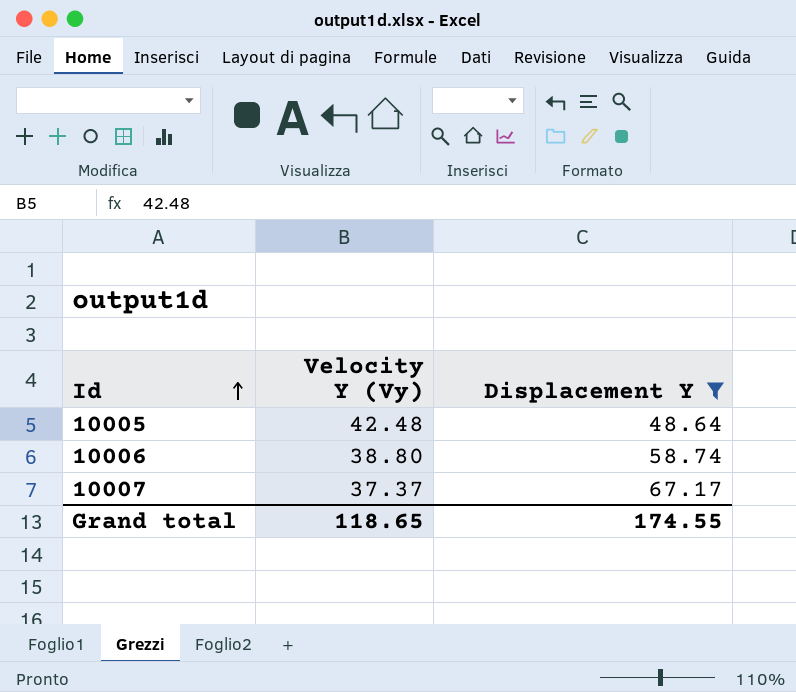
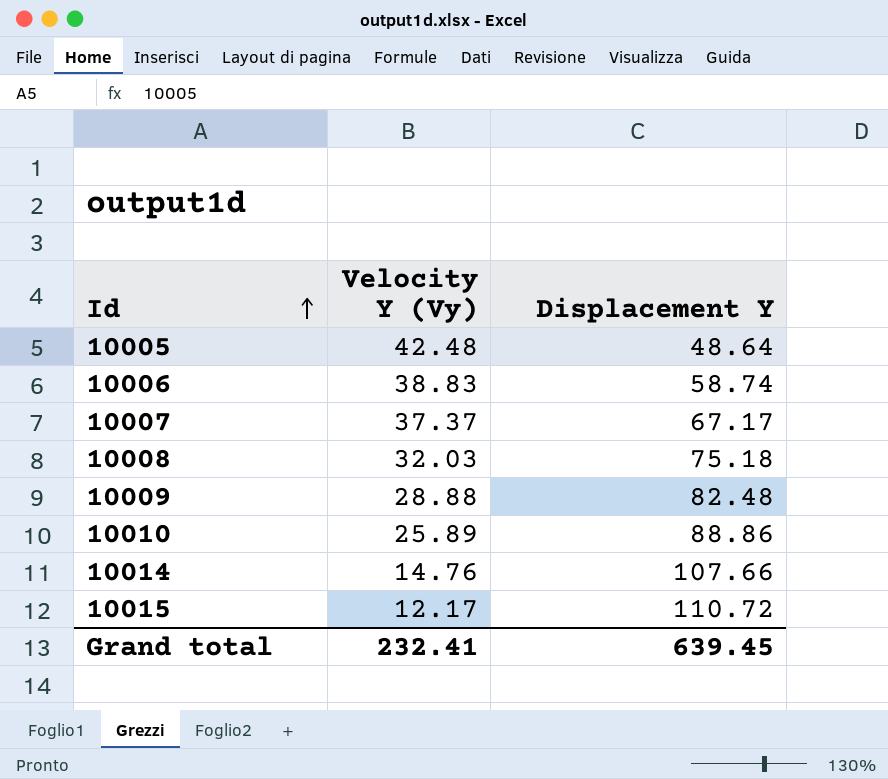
filter: Displacement Y <= 67.17 -> none
10006 | Velocity Y (Vy): 38.80 -> 38.83
Grand total | Velocity Y (Vy): 118.65 -> 232.41
Grand total | Displacement Y: 174.55 -> 639.45

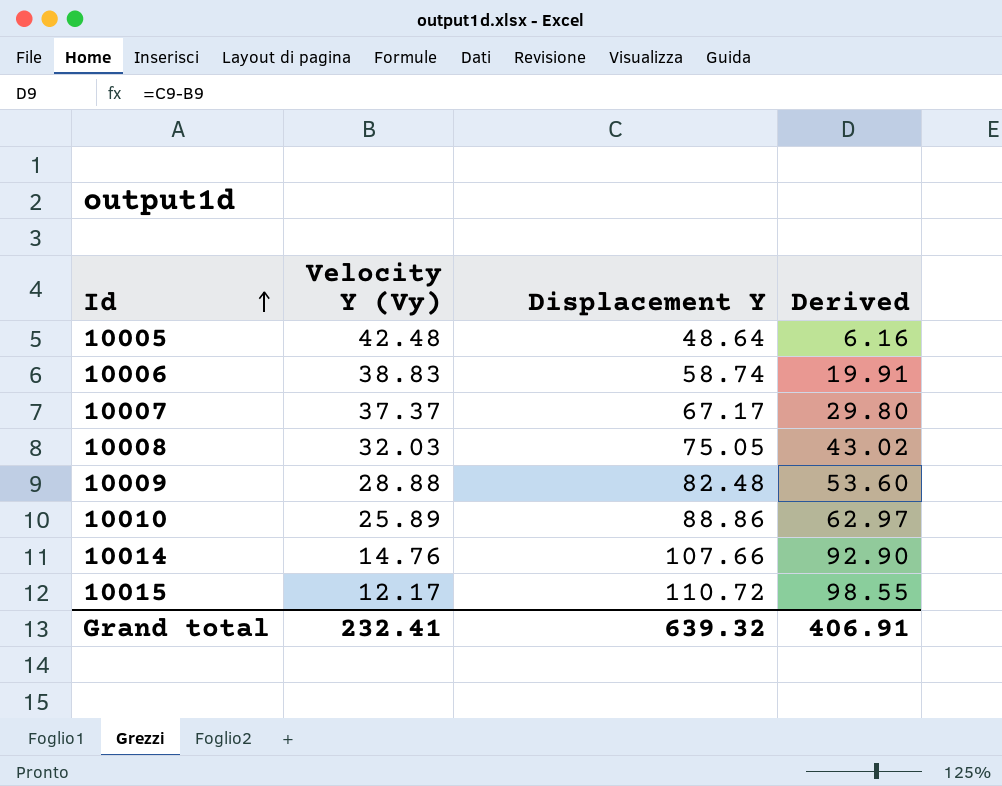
column Derived | formula: none -> [Displacement Y] - [Velocity Y (Vy)]
10008 | Displacement Y: 75.18 -> 75.05
Grand total | Displacement Y: 639.45 -> 639.32

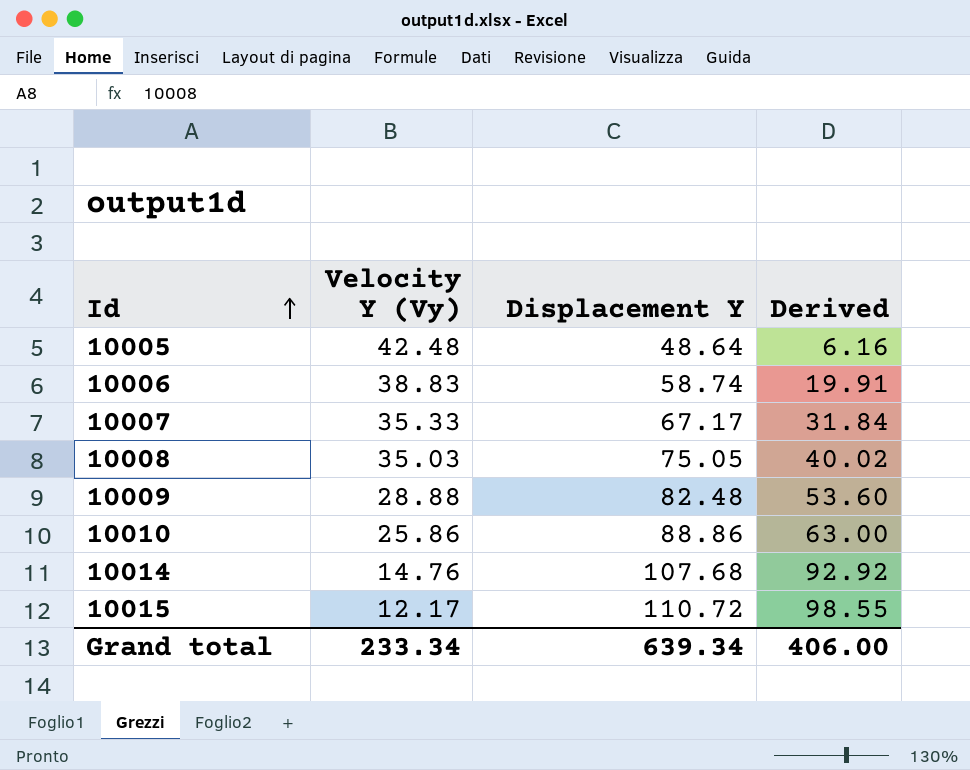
10007 | Velocity Y (Vy): 37.37 -> 35.33
10007 | Derived: 29.80 -> 31.84
10008 | Velocity Y (Vy): 32.03 -> 35.03
10008 | Derived: 43.02 -> 40.02
10010 | Velocity Y (Vy): 25.89 -> 25.86
10010 | Derived: 62.97 -> 63.00
10014 | Displacement Y: 107.66 -> 107.68
10014 | Derived: 92.90 -> 92.92
Grand total | Velocity Y (Vy): 232.41 -> 233.34
Grand total | Displacement Y: 639.32 -> 639.34
Grand total | Derived: 406.91 -> 406.00

